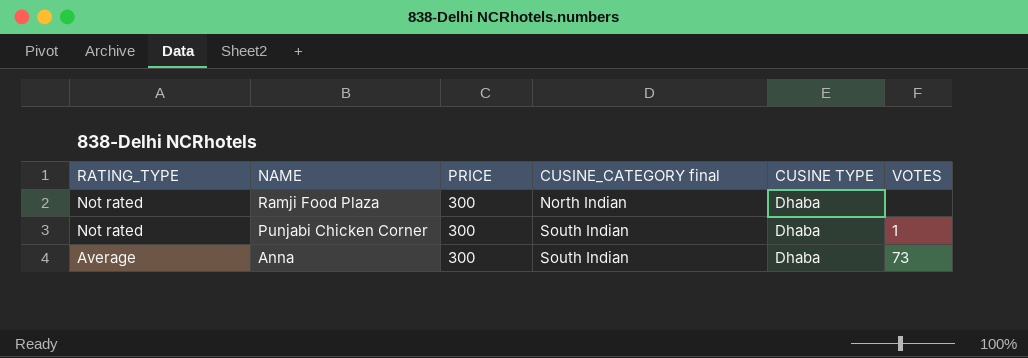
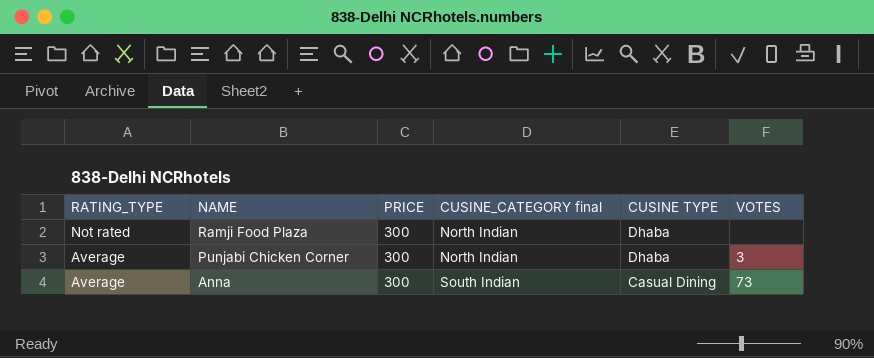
Punjabi Chicken Corner | RATING_TYPE: Not rated -> Average
Punjabi Chicken Corner | CUSINE_CATEGORY final: South Indian -> North Indian
Punjabi Chicken Corner | VOTES: 1 -> 3
Anna | CUSINE TYPE: Dhaba -> Casual Dining

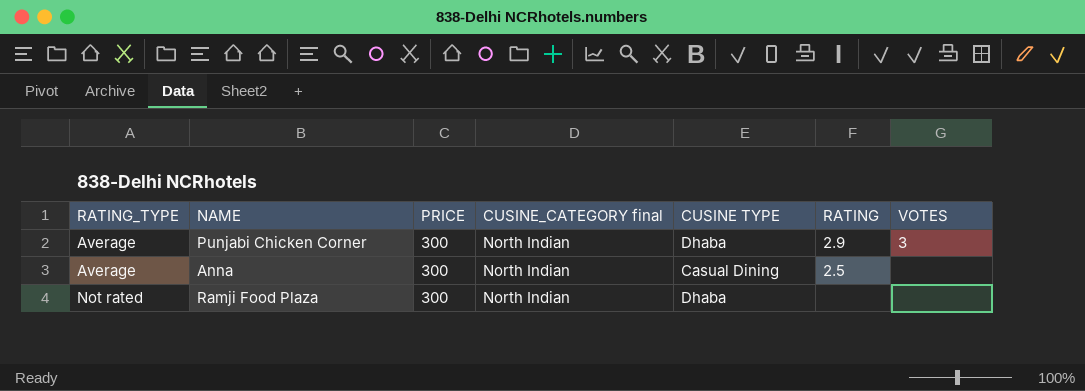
row order: RATING_TYPE descending -> RATING_TYPE ascending
column RATING | position: none -> 6
Anna | CUSINE_CATEGORY final: South Indian -> North Indian
Anna | VOTES: 73 -> none

